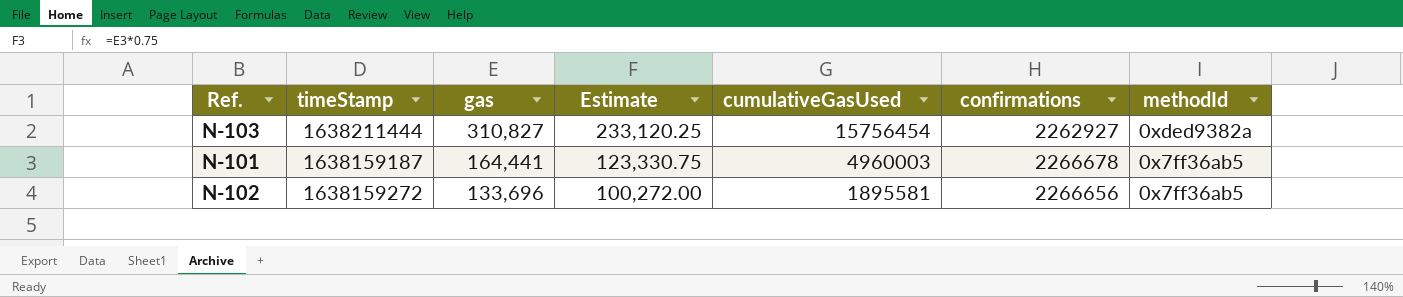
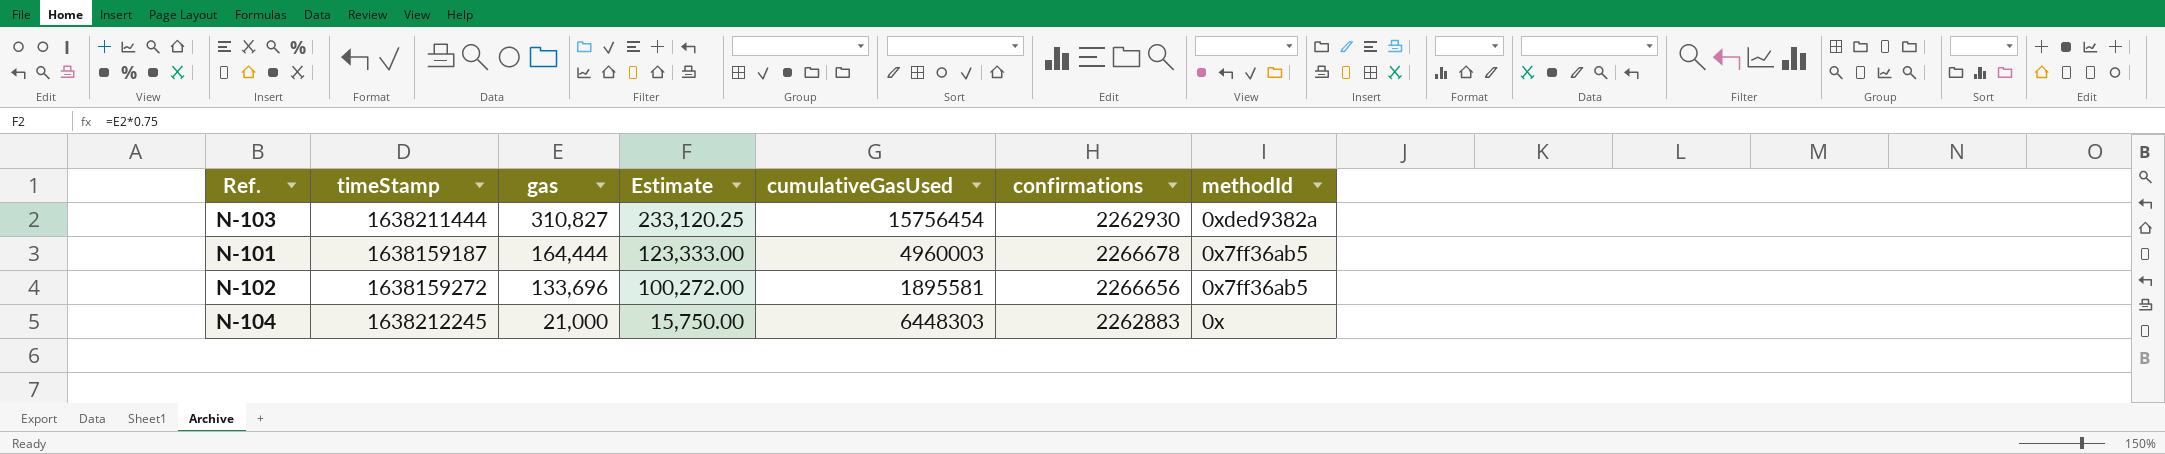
N-103 | confirmations: 2262927 -> 2262930
N-101 | gas: 164,441 -> 164,444
N-101 | Estimate: 123,330.75 -> 123,333.00
row N-104: none -> 1638212245 | 21,000 | 15,750.00 | 6448303 | 2262883 | 0x

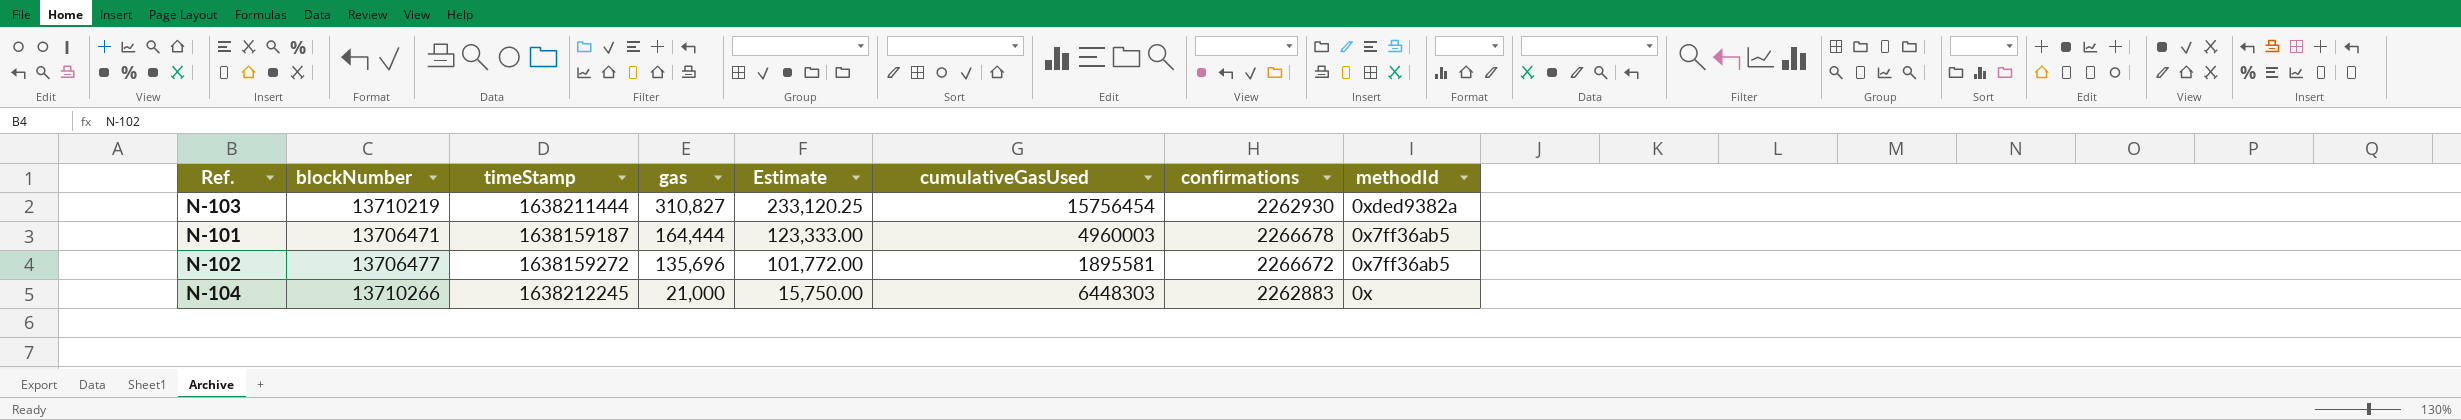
column blockNumber | position: none -> 2
N-102 | gas: 133,696 -> 135,696
N-102 | Estimate: 100,272.00 -> 101,772.00
N-102 | confirmations: 2266656 -> 2266672

